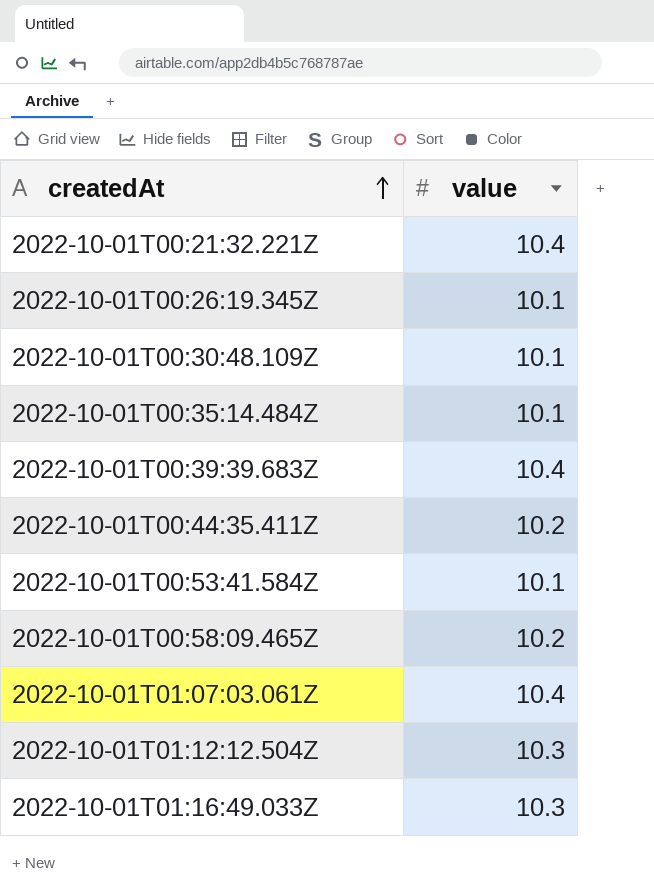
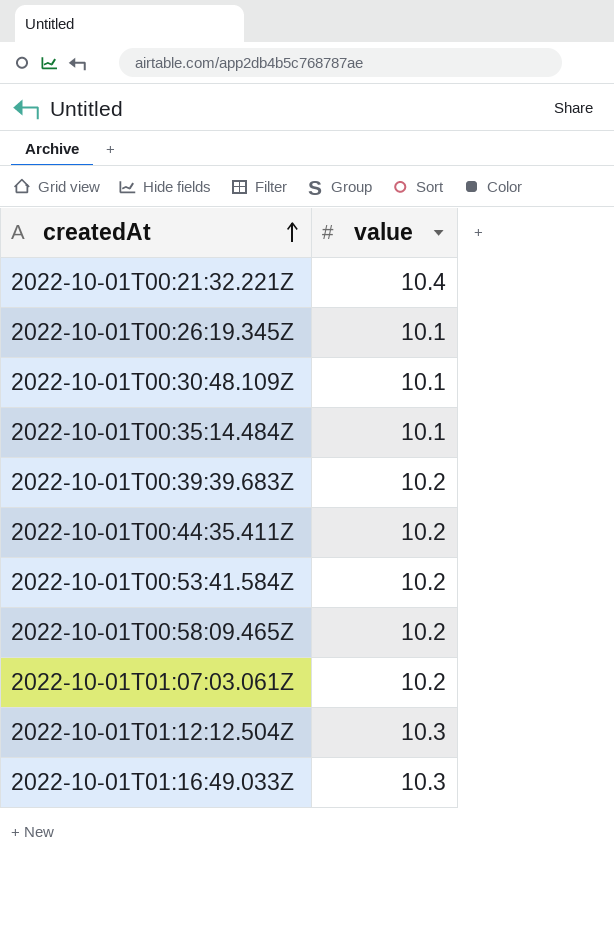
2022-10-01T00:39:39.683Z | value: 10.4 -> 10.2
2022-10-01T00:53:41.584Z | value: 10.1 -> 10.2
2022-10-01T01:07:03.061Z | value: 10.4 -> 10.2

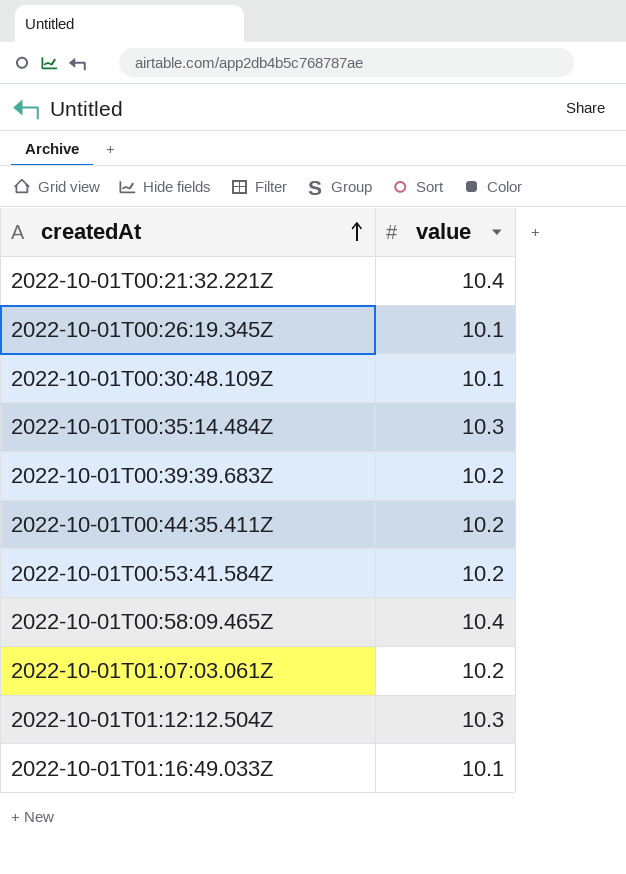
2022-10-01T00:35:14.484Z | value: 10.1 -> 10.3
2022-10-01T00:58:09.465Z | value: 10.2 -> 10.4
2022-10-01T01:16:49.033Z | value: 10.3 -> 10.1

